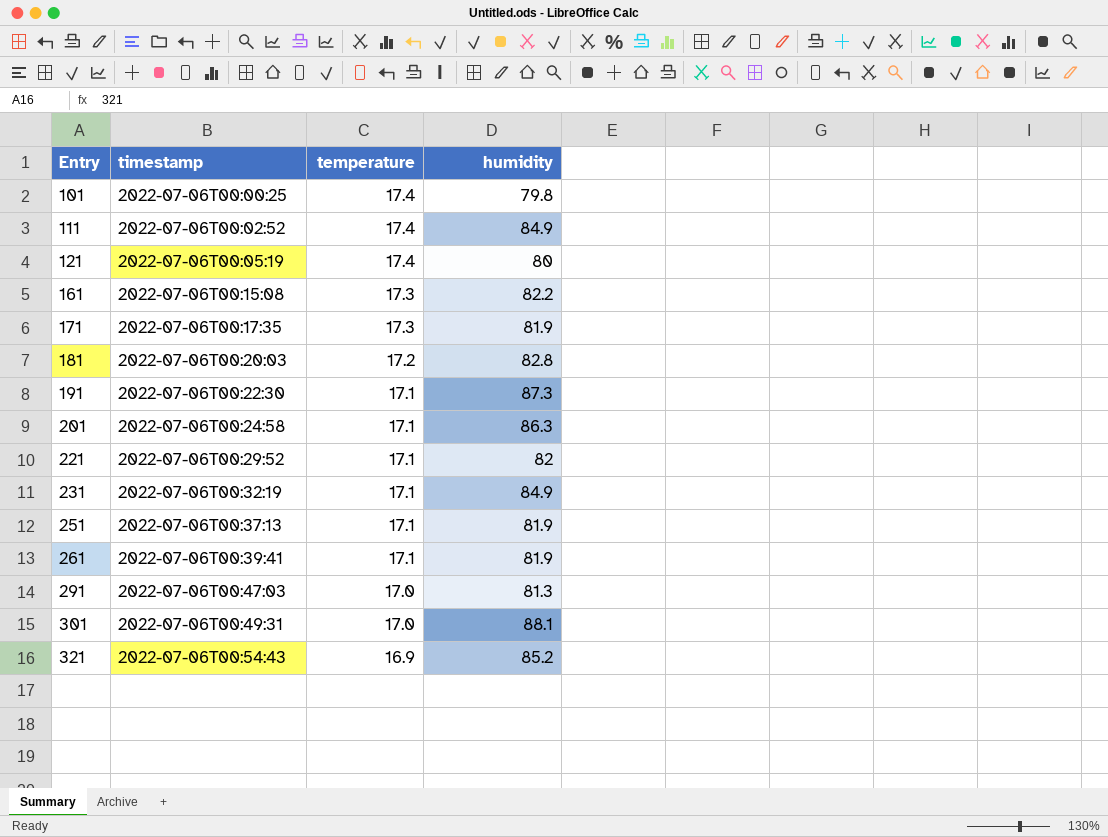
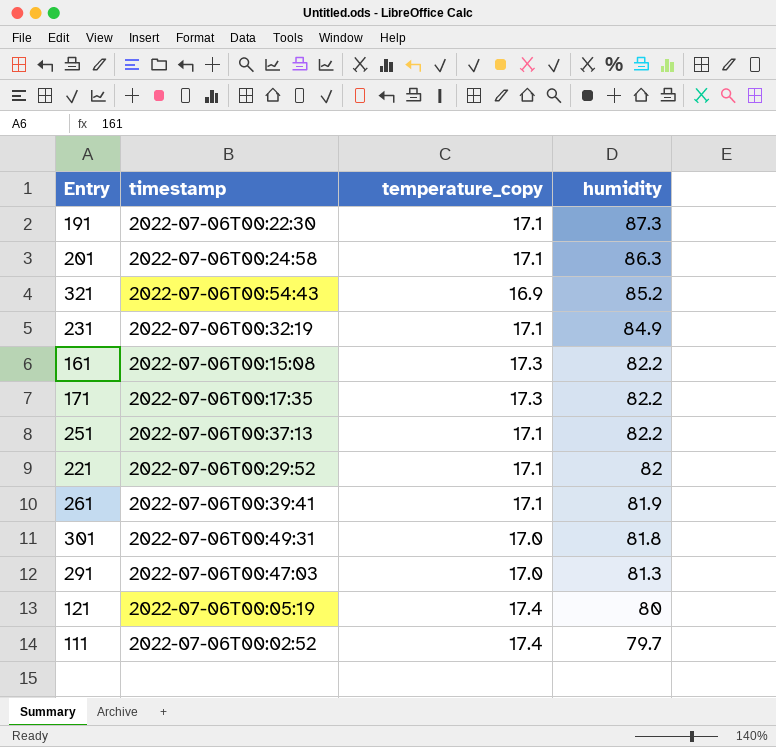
row order: Entry ascending -> humidity descending
column name: temperature -> temperature_copy
row 101: 2022-07-06T00:00:25 | 17.4 | 79.8 -> none
row 181: 2022-07-06T00:20:03 | 17.2 | 82.8 -> none
171 | humidity: 81.9 -> 82.2
251 | humidity: 81.9 -> 82.2
301 | humidity: 88.1 -> 81.8
111 | humidity: 84.9 -> 79.7

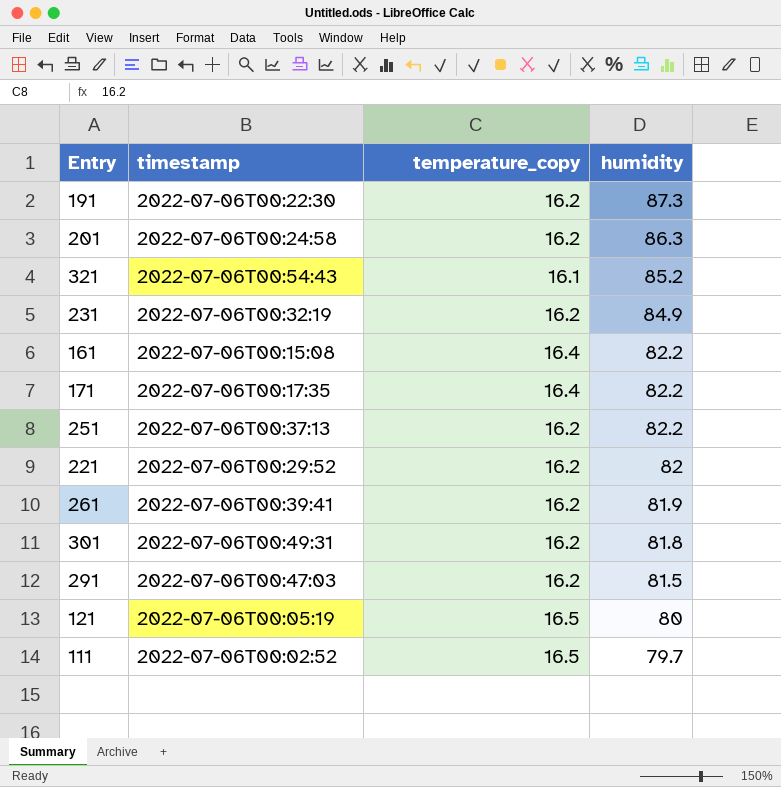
191 | temperature_copy: 17.1 -> 16.2
201 | temperature_copy: 17.1 -> 16.2
321 | temperature_copy: 16.9 -> 16.1
231 | temperature_copy: 17.1 -> 16.2
161 | temperature_copy: 17.3 -> 16.4
171 | temperature_copy: 17.3 -> 16.4
251 | temperature_copy: 17.1 -> 16.2
221 | temperature_copy: 17.1 -> 16.2
261 | temperature_copy: 17.1 -> 16.2
301 | temperature_copy: 17.0 -> 16.2
291 | temperature_copy: 17.0 -> 16.2
291 | humidity: 81.3 -> 81.5
121 | temperature_copy: 17.4 -> 16.5
111 | temperature_copy: 17.4 -> 16.5

